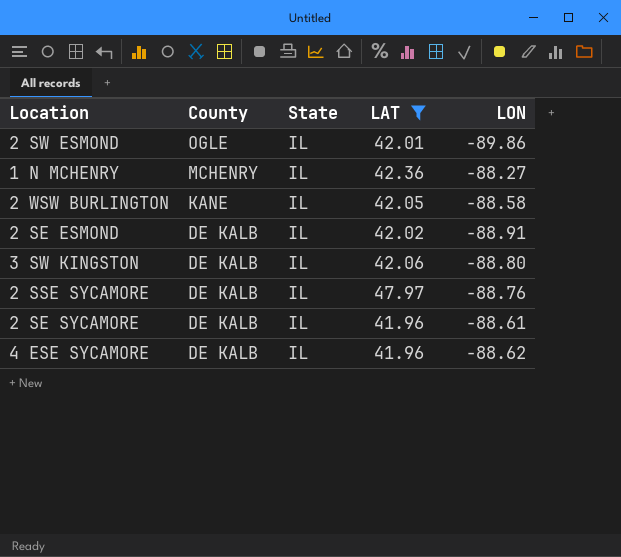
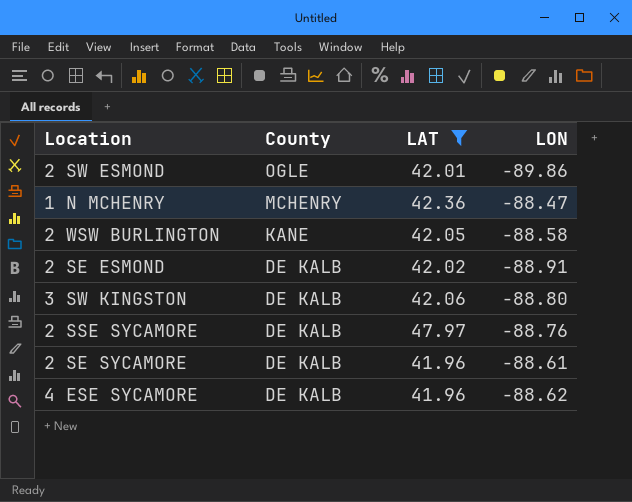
column State | position: 3 -> none
1 N MCHENRY | LON: -88.27 -> -88.47

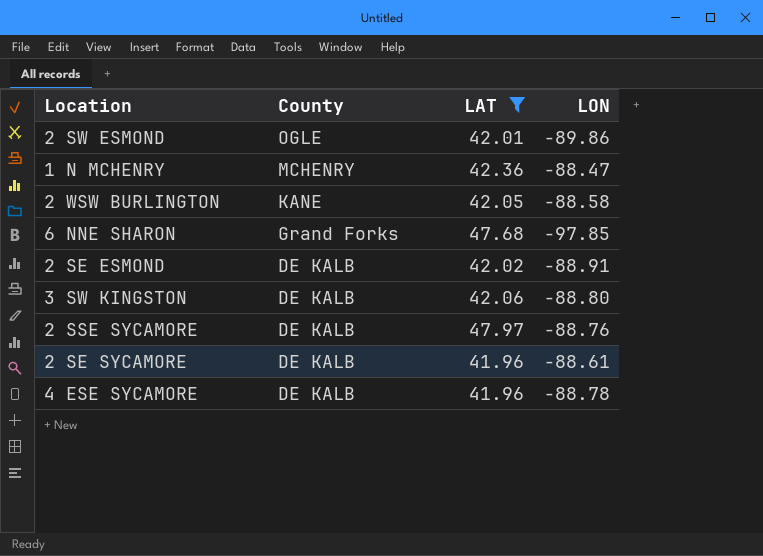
row 6 NNE SHARON: none -> Grand Forks | 47.68 | -97.85
4 ESE SYCAMORE | LON: -88.62 -> -88.78

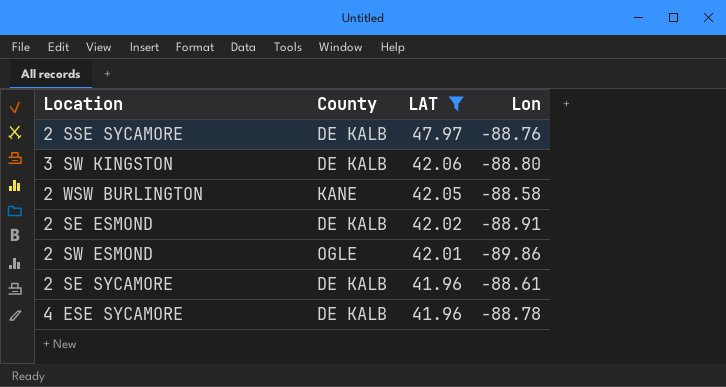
row order: County descending -> LAT descending
column name: LON -> Lon
row 1 N MCHENRY: MCHENRY | 42.36 | -88.47 -> none
row 6 NNE SHARON: Grand Forks | 47.68 | -97.85 -> none

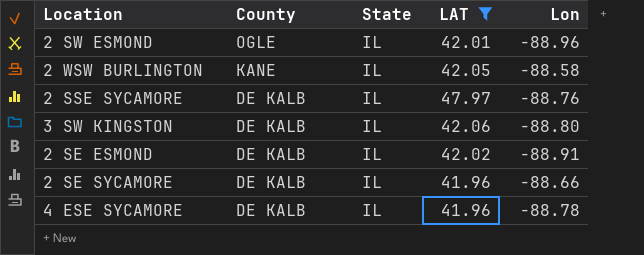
row order: LAT descending -> County descending
column State | position: none -> 3
2 SW ESMOND | Lon: -89.86 -> -88.96
2 SE SYCAMORE | Lon: -88.61 -> -88.66

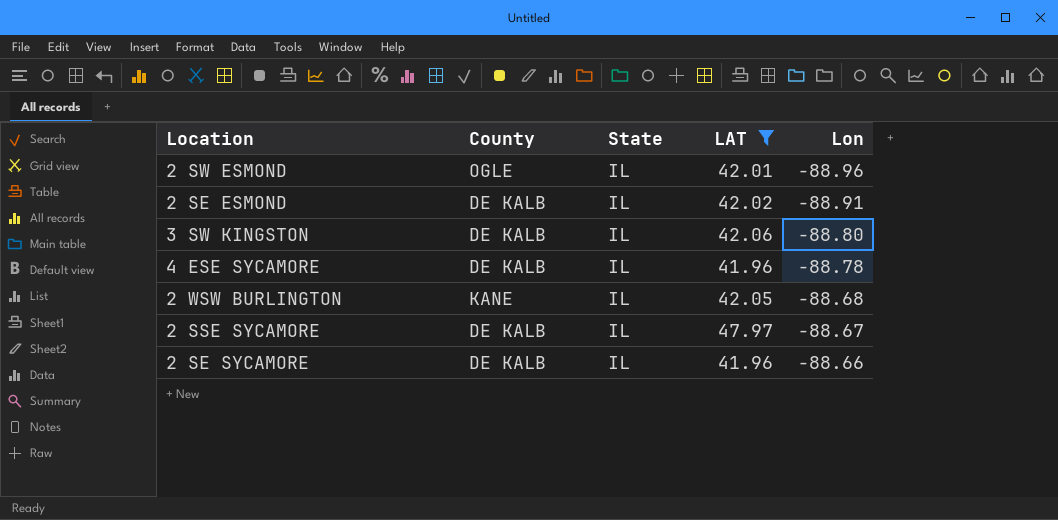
row order: County descending -> Lon ascending
2 WSW BURLINGTON | Lon: -88.58 -> -88.68
2 SSE SYCAMORE | Lon: -88.76 -> -88.67

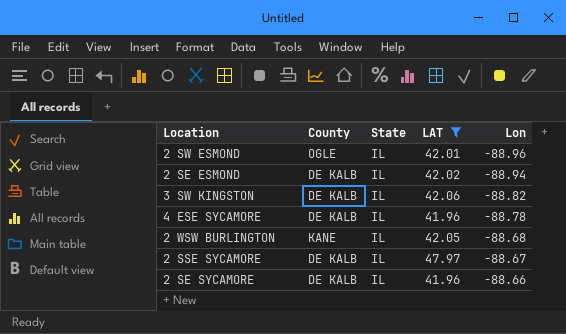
2 SE ESMOND | Lon: -88.91 -> -88.94
3 SW KINGSTON | Lon: -88.80 -> -88.82

